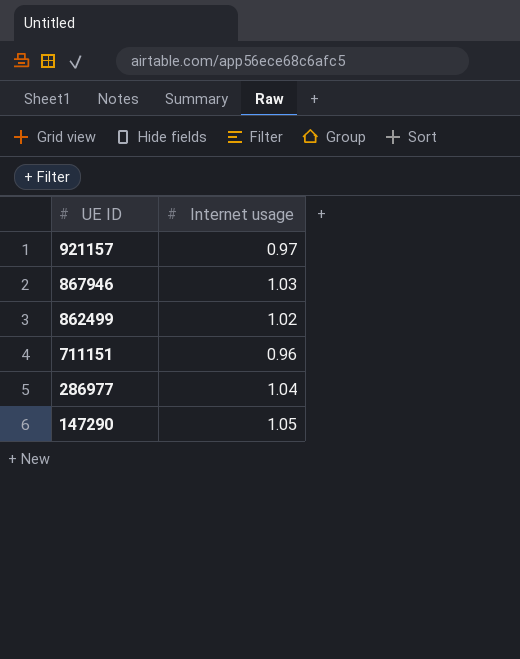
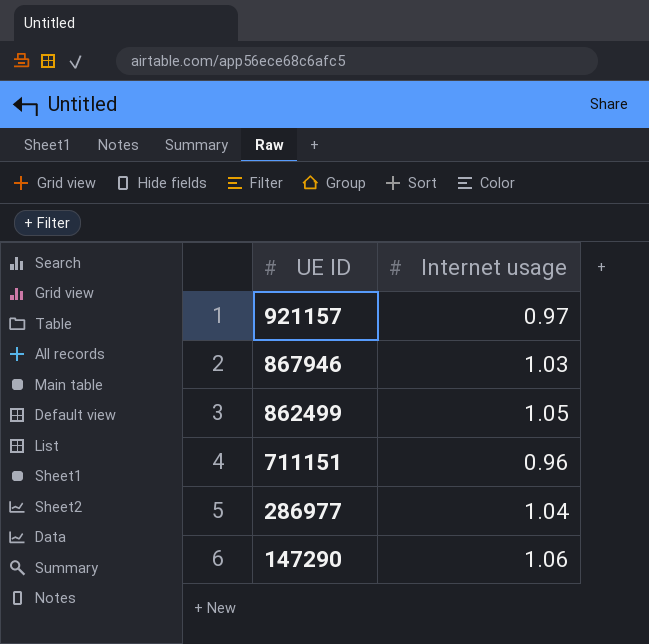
862499 | Internet usage: 1.02 -> 1.05
147290 | Internet usage: 1.05 -> 1.06

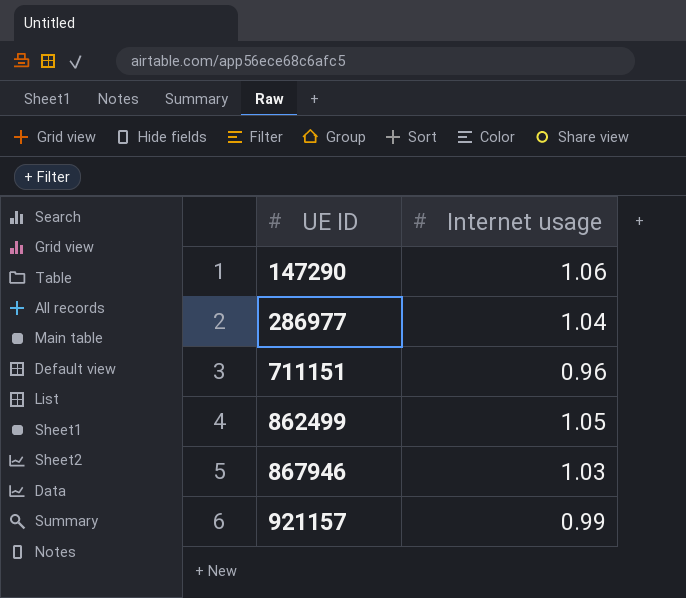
row order: UE ID descending -> UE ID ascending
921157 | Internet usage: 0.97 -> 0.99

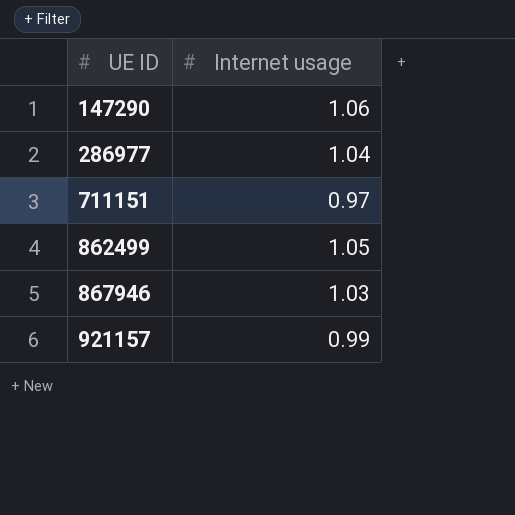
711151 | Internet usage: 0.96 -> 0.97

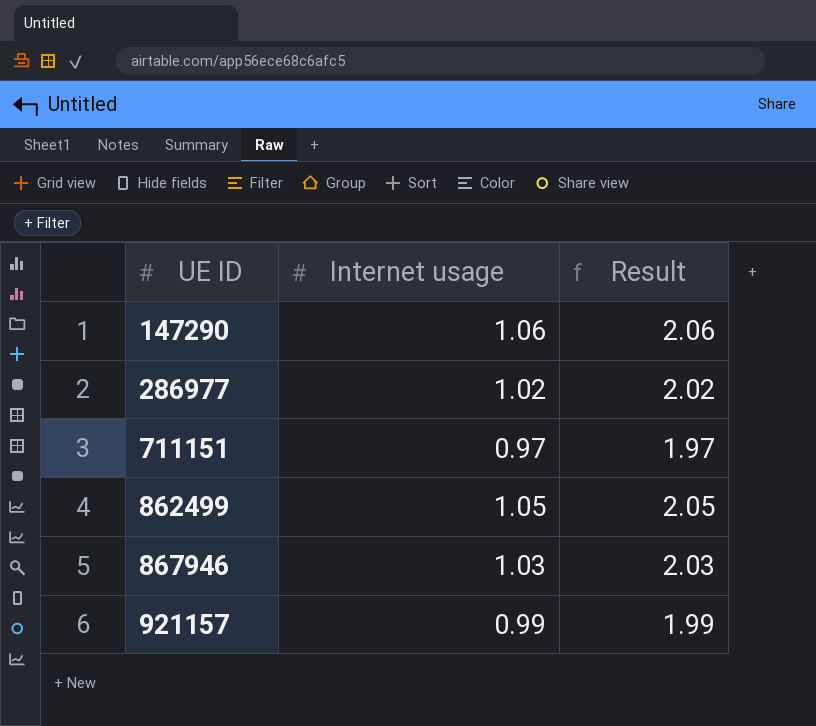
column Result | formula: none -> [Internet usage] + 1
286977 | Internet usage: 1.04 -> 1.02

